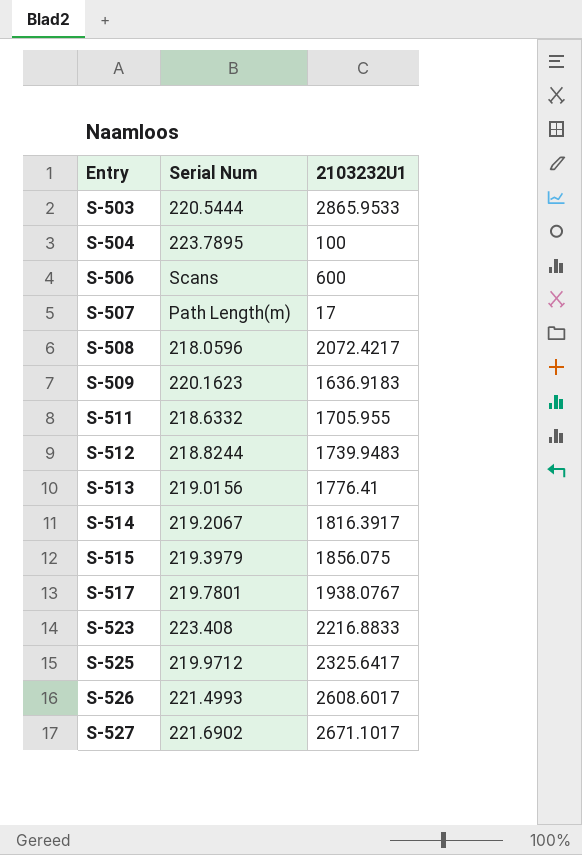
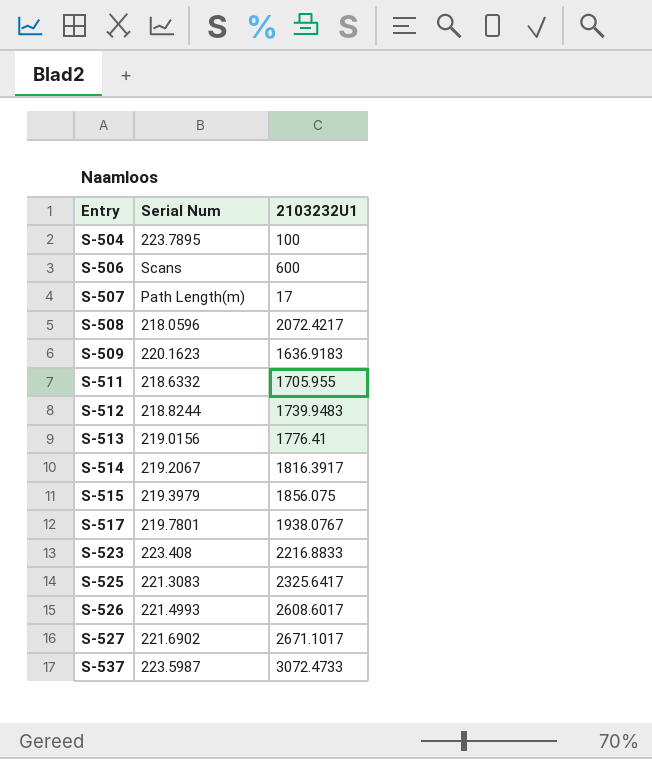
row S-503: 220.5444 | 2865.9533 -> none
S-525 | Serial Num: 219.9712 -> 221.3083
row S-537: none -> 223.5987 | 3072.4733

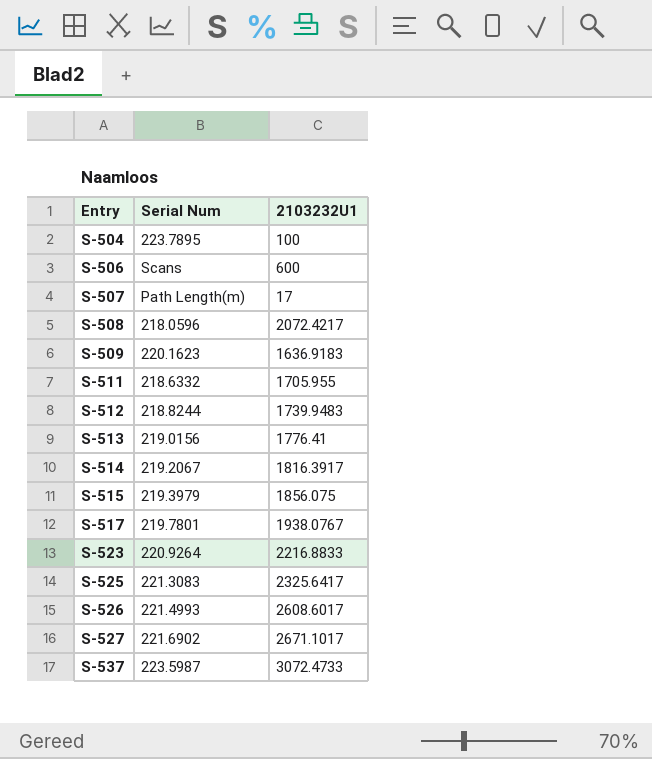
S-523 | Serial Num: 223.408 -> 220.9264

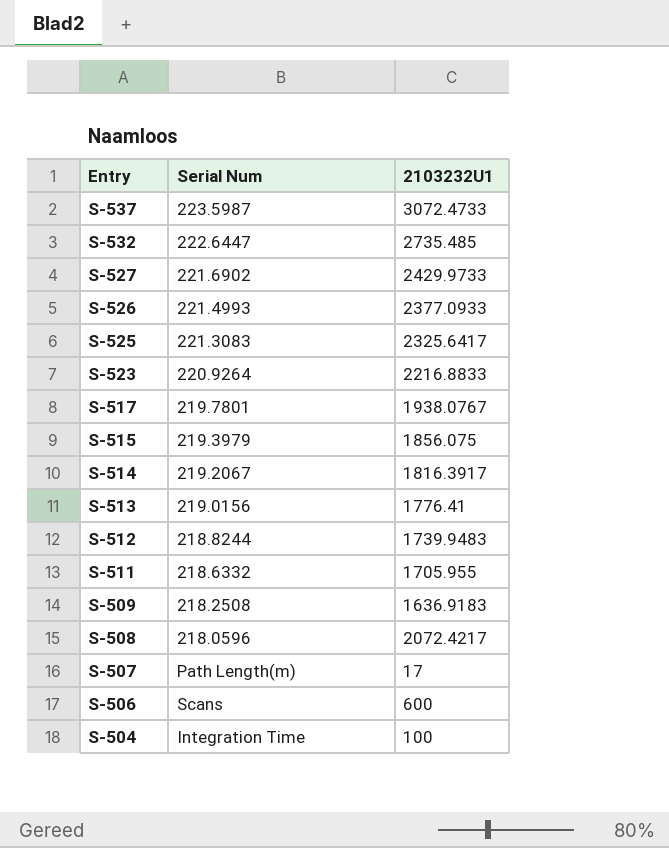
row order: Entry ascending -> Entry descending
row S-532: none -> 222.6447 | 2735.485
S-527 | 2103232U1: 2671.1017 -> 2429.9733
S-526 | 2103232U1: 2608.6017 -> 2377.0933
S-509 | Serial Num: 220.1623 -> 218.2508
S-504 | Serial Num: 223.7895 -> Integration Time

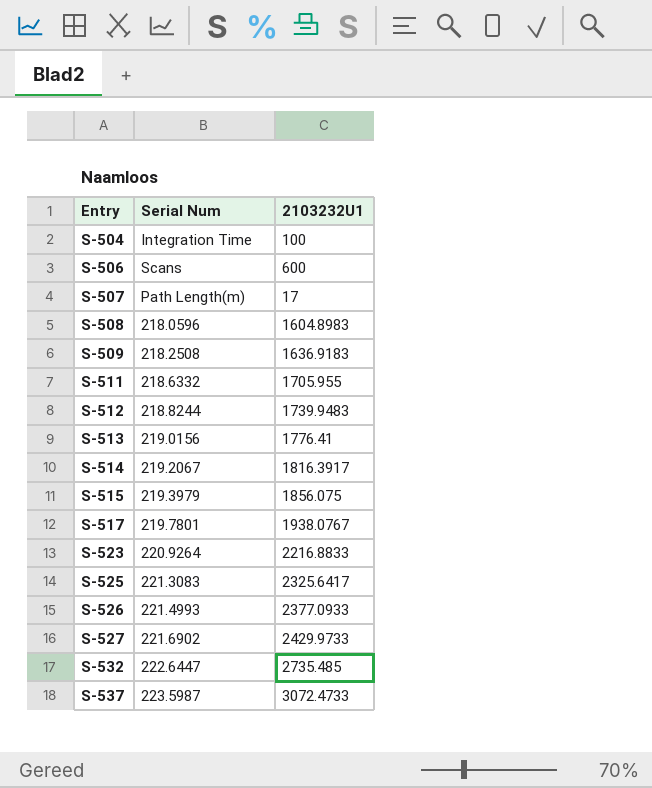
row order: Entry descending -> Entry ascending
S-508 | 2103232U1: 2072.4217 -> 1604.8983

